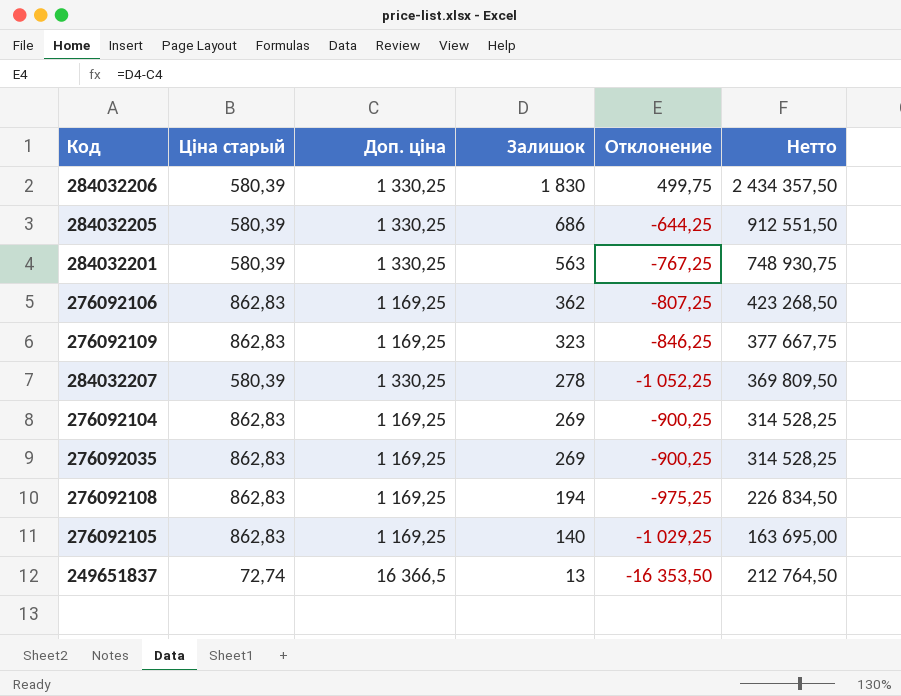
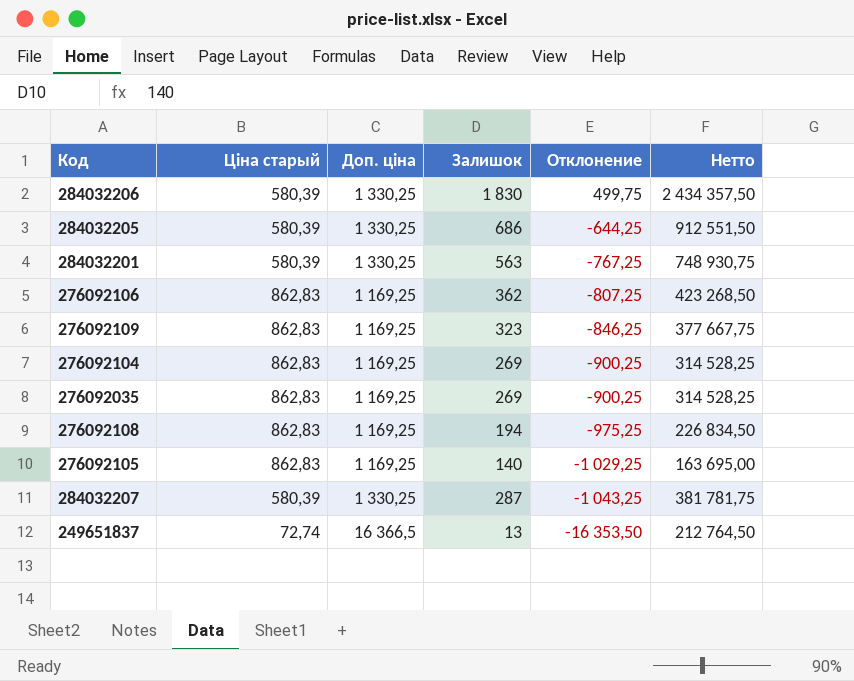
row order: Залишок descending -> Отклонение descending
284032207 | Залишок: 278 -> 287
284032207 | Отклонение: -1 052,25 -> -1 043,25
284032207 | Нетто: 369 809,50 -> 381 781,75

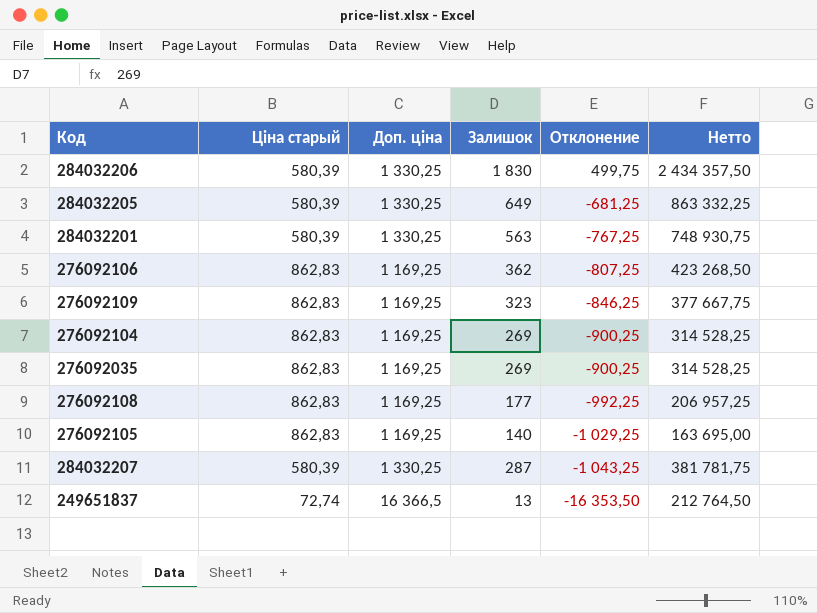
284032205 | Залишок: 686 -> 649
284032205 | Отклонение: -644,25 -> -681,25
284032205 | Нетто: 912 551,50 -> 863 332,25
276092108 | Залишок: 194 -> 177
276092108 | Отклонение: -975,25 -> -992,25
276092108 | Нетто: 226 834,50 -> 206 957,25

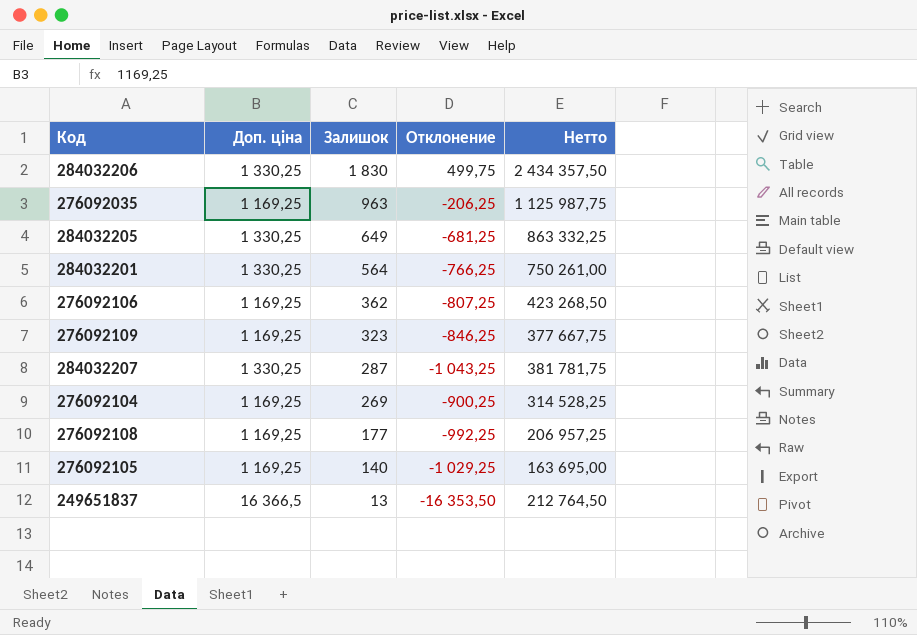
row order: Отклонение descending -> Залишок descending
column Ціна старый | position: 2 -> none
276092035 | Залишок: 269 -> 963
276092035 | Отклонение: -900,25 -> -206,25
276092035 | Нетто: 314 528,25 -> 1 125 987,75
284032201 | Залишок: 563 -> 564
284032201 | Отклонение: -767,25 -> -766,25
284032201 | Нетто: 748 930,75 -> 750 261,00

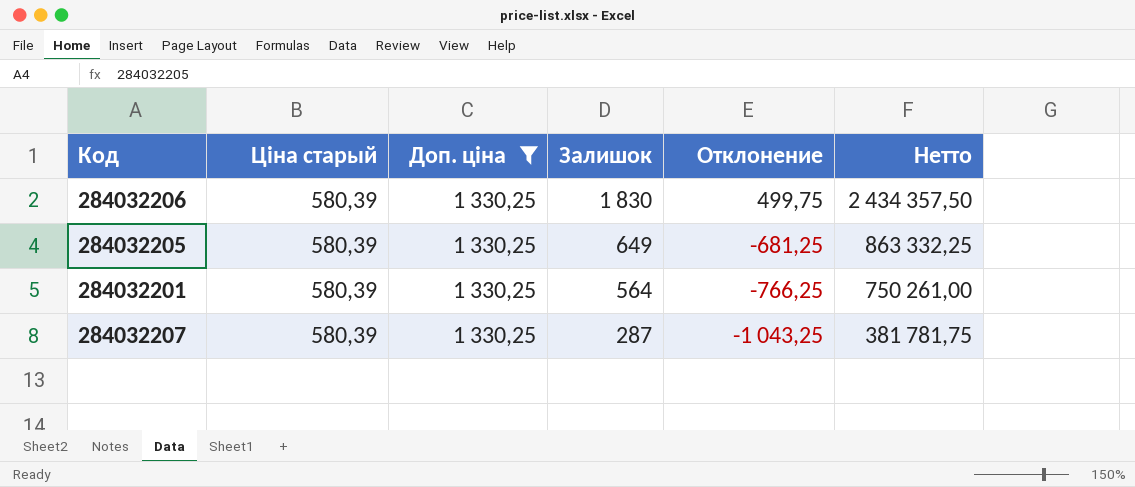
filter: none -> Доп. ціна = 1 330,25
column Ціна старый | position: none -> 2

